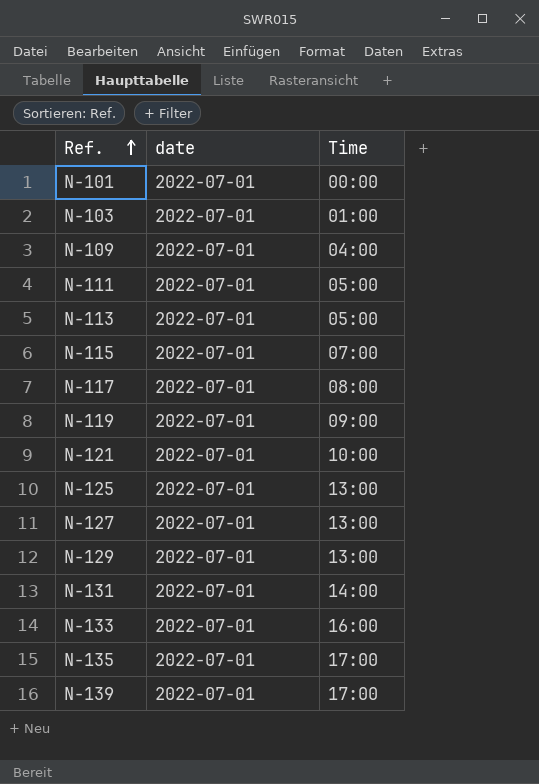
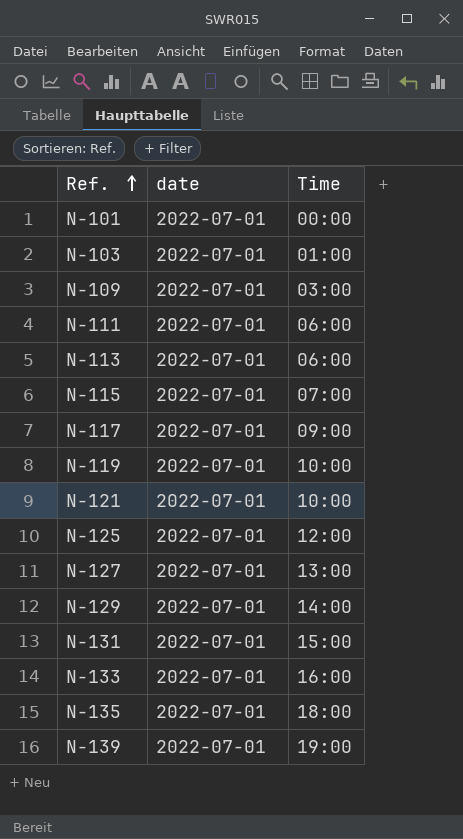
N-109 | Time: 04:00 -> 03:00
N-111 | Time: 05:00 -> 06:00
N-113 | Time: 05:00 -> 06:00
N-117 | Time: 08:00 -> 09:00
N-119 | Time: 09:00 -> 10:00
N-125 | Time: 13:00 -> 12:00
N-129 | Time: 13:00 -> 14:00
N-131 | Time: 14:00 -> 15:00
N-135 | Time: 17:00 -> 18:00
N-139 | Time: 17:00 -> 19:00

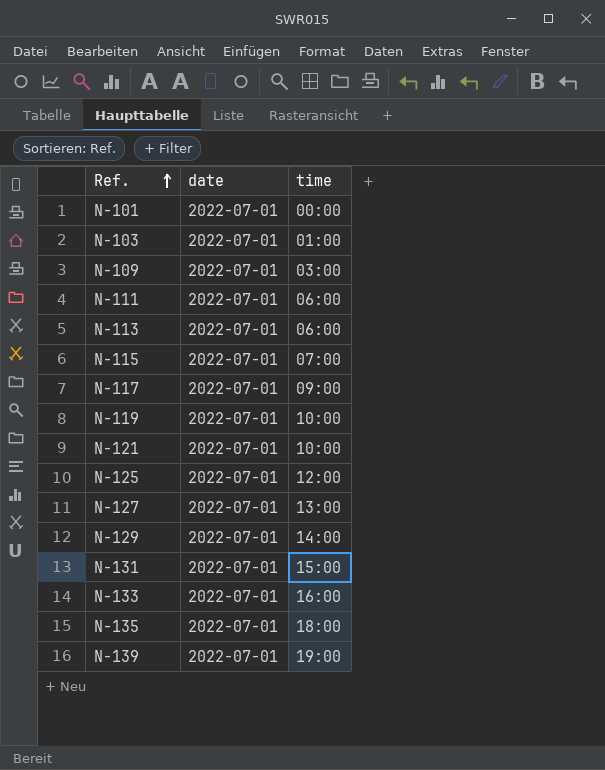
column name: Time -> time

